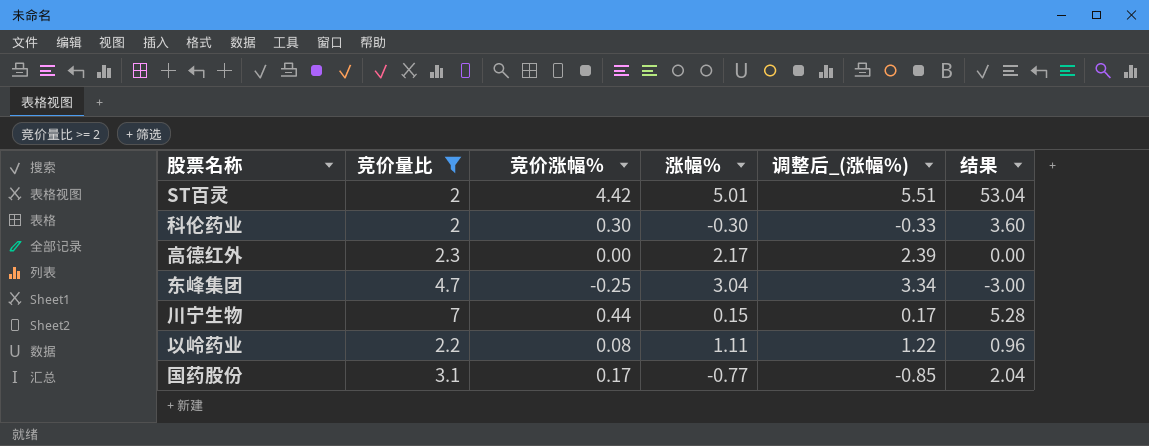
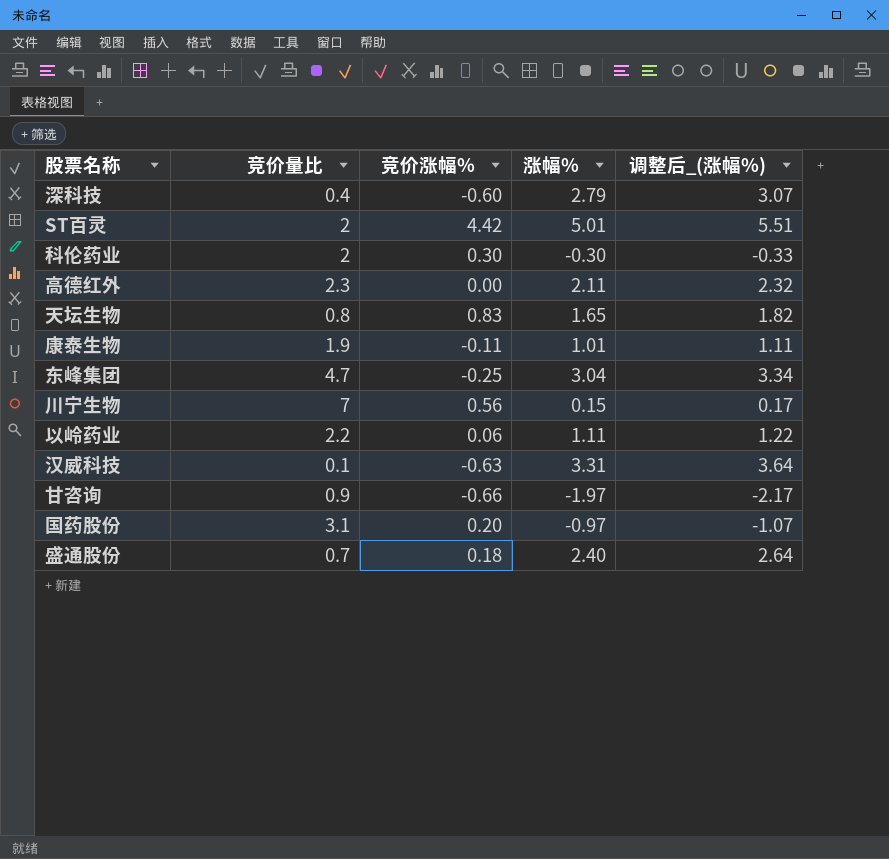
filter: 竞价量比 >= 2 -> none
column 结果 | formula: [竞价涨幅%] * 12 -> none
高德红外 | 涨幅%: 2.17 -> 2.11
高德红外 | 调整后_(涨幅%): 2.39 -> 2.32
川宁生物 | 竞价涨幅%: 0.44 -> 0.56
以岭药业 | 竞价涨幅%: 0.08 -> 0.06
国药股份 | 竞价涨幅%: 0.17 -> 0.20
国药股份 | 涨幅%: -0.77 -> -0.97
国药股份 | 调整后_(涨幅%): -0.85 -> -1.07

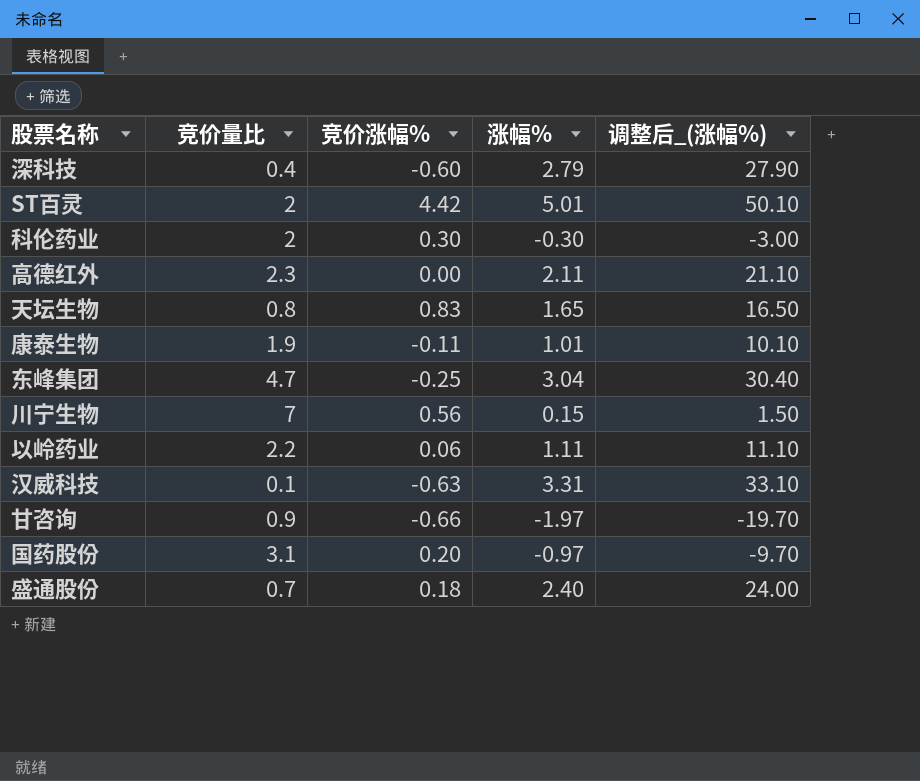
column 调整后_(涨幅%) | formula: [涨幅%] * 1.1 -> [涨幅%] * 10

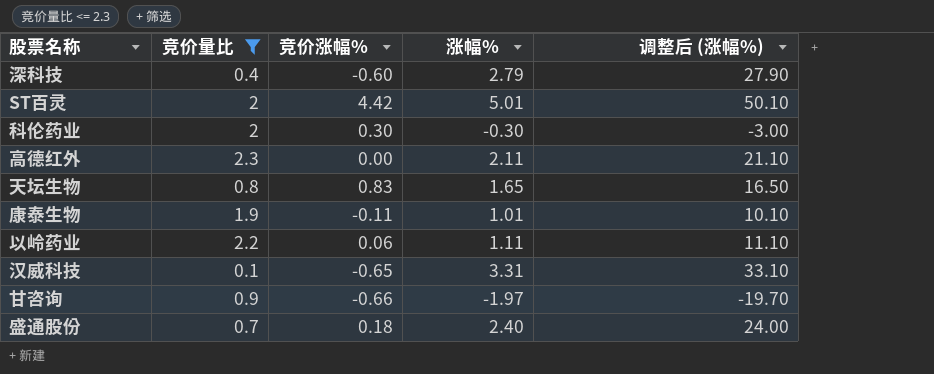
filter: none -> 竞价量比 <= 2.3
column name: 调整后_(涨幅%) -> 调整后 (涨幅%)
汉威科技 | 竞价涨幅%: -0.63 -> -0.65

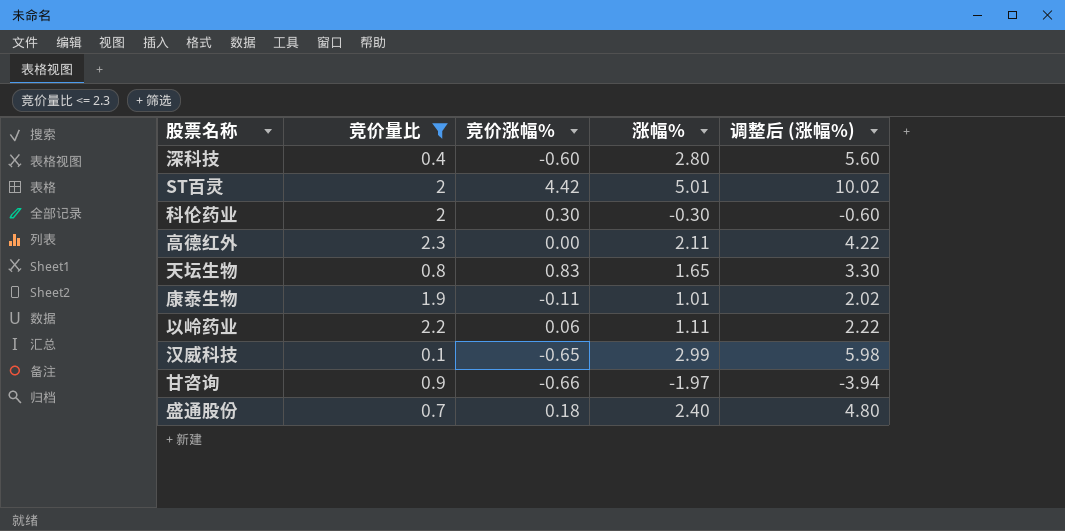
column 调整后 (涨幅%) | formula: [涨幅%] * 10 -> [涨幅%] * 2
深科技 | 涨幅%: 2.79 -> 2.80
汉威科技 | 涨幅%: 3.31 -> 2.99

